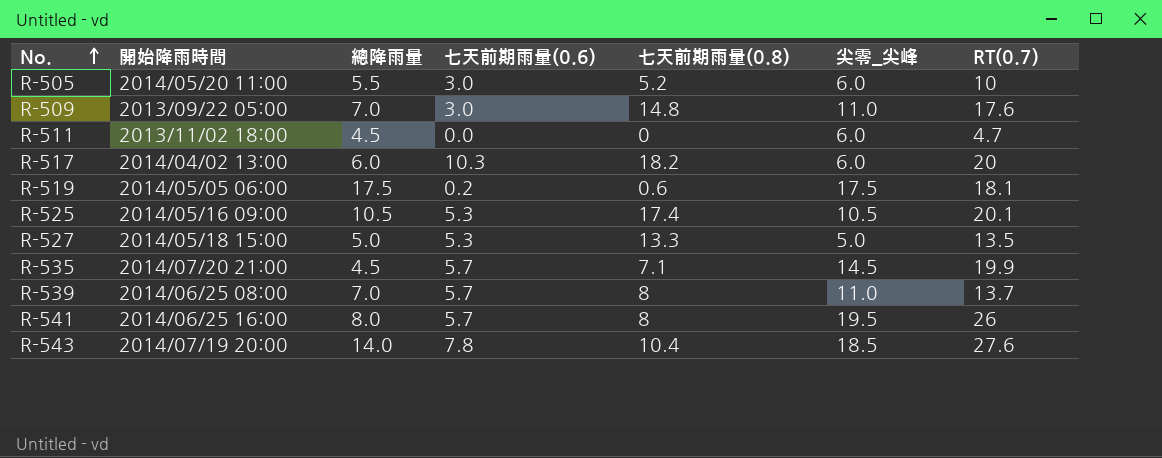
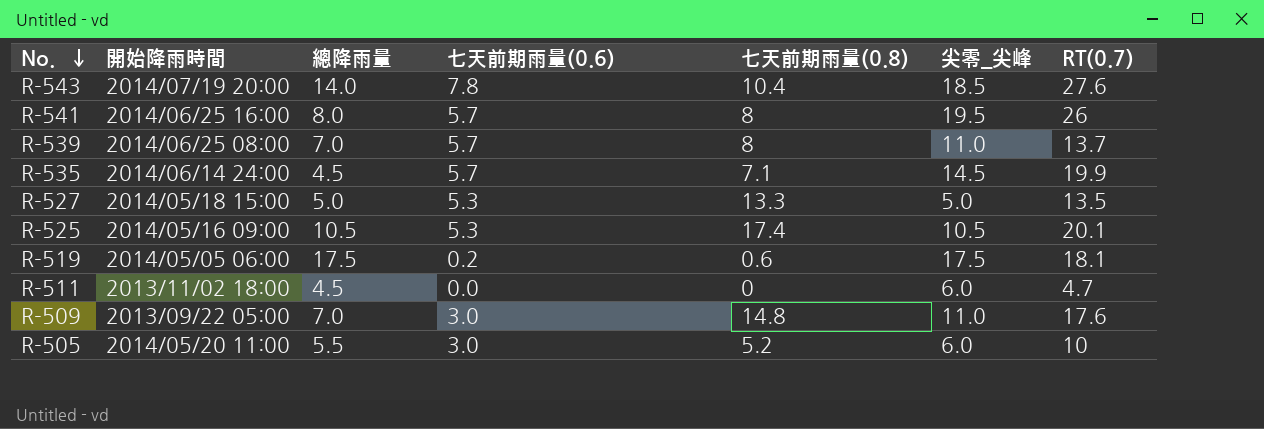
row order: No. ascending -> No. descending
row R-517: 2014/04/02 13:00 | 6.0 | 10.3 | 18.2 | 6.0 | 20 -> none
R-535 | 開始降雨時間: 2014/07/20 21:00 -> 2014/06/14 24:00

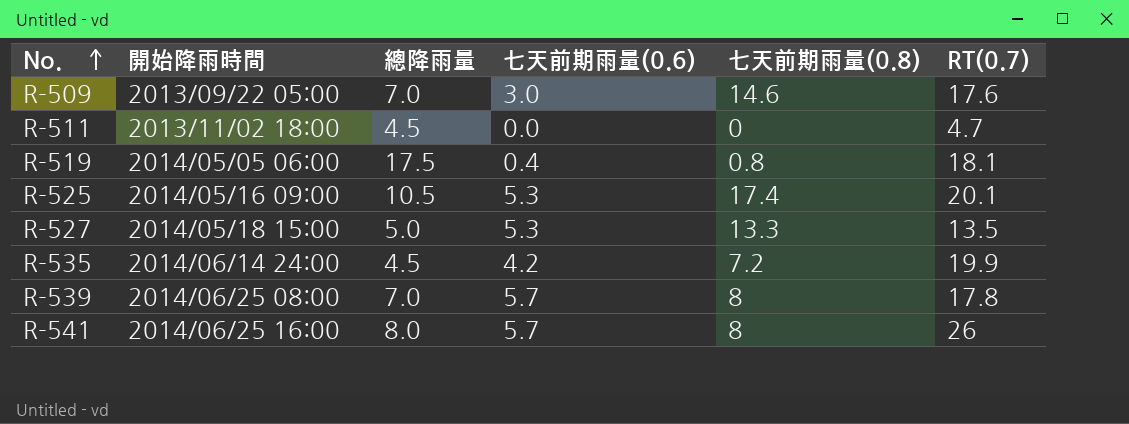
row order: No. descending -> No. ascending
column 尖零_尖峰 | position: 6 -> none
row R-543: 2014/07/19 20:00 | 14.0 | 7.8 | 10.4 | 18.5 | 27.6 -> none
row R-505: 2014/05/20 11:00 | 5.5 | 3.0 | 5.2 | 6.0 | 10 -> none
R-509 | 七天前期雨量(0.8): 14.8 -> 14.6
R-519 | 七天前期雨量(0.6): 0.2 -> 0.4
R-519 | 七天前期雨量(0.8): 0.6 -> 0.8
R-535 | 七天前期雨量(0.6): 5.7 -> 4.2
R-535 | 七天前期雨量(0.8): 7.1 -> 7.2
R-539 | RT(0.7): 13.7 -> 17.8

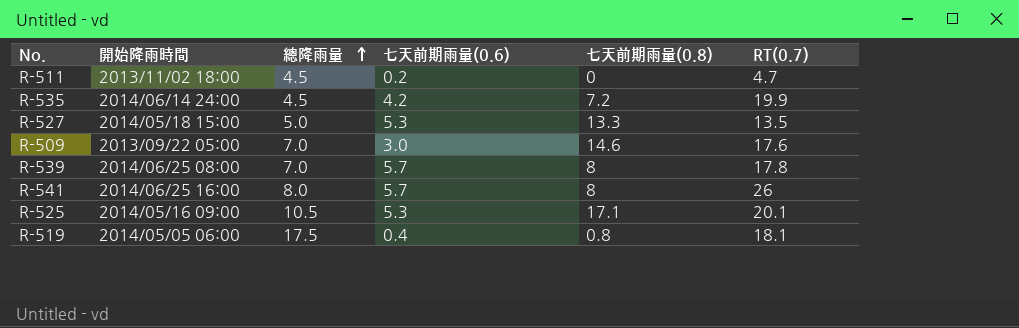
row order: No. ascending -> 總降雨量 ascending
R-511 | 七天前期雨量(0.6): 0.0 -> 0.2
R-525 | 七天前期雨量(0.8): 17.4 -> 17.1

